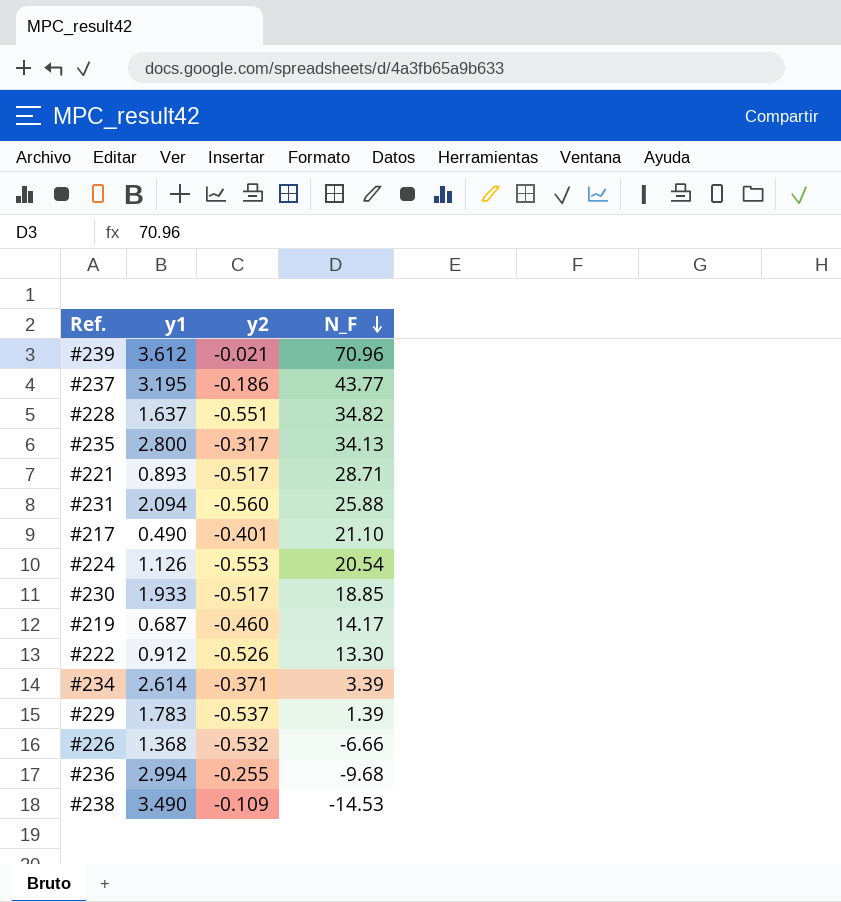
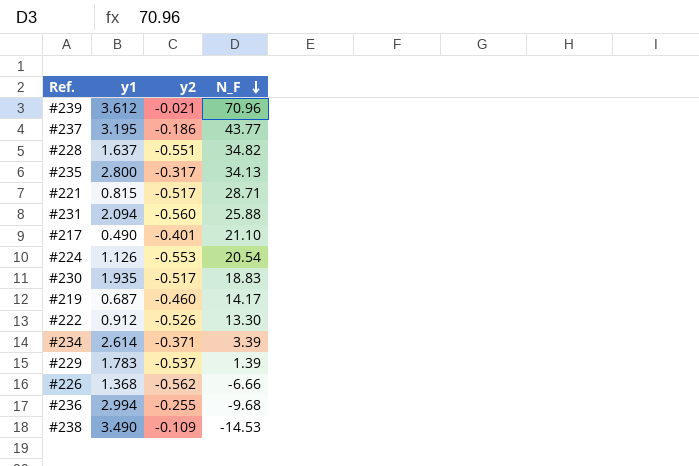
#221 | y1: 0.893 -> 0.815
#230 | y1: 1.933 -> 1.935
#230 | N_F: 18.85 -> 18.83
#226 | y2: -0.532 -> -0.562

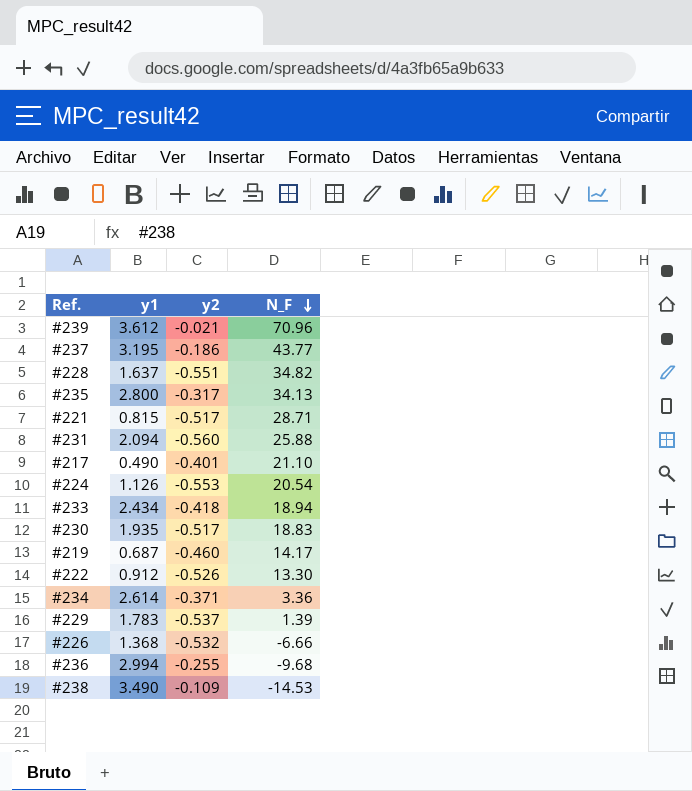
row #233: none -> 2.434 | -0.418 | 18.94
#234 | N_F: 3.39 -> 3.36
#226 | y2: -0.562 -> -0.532

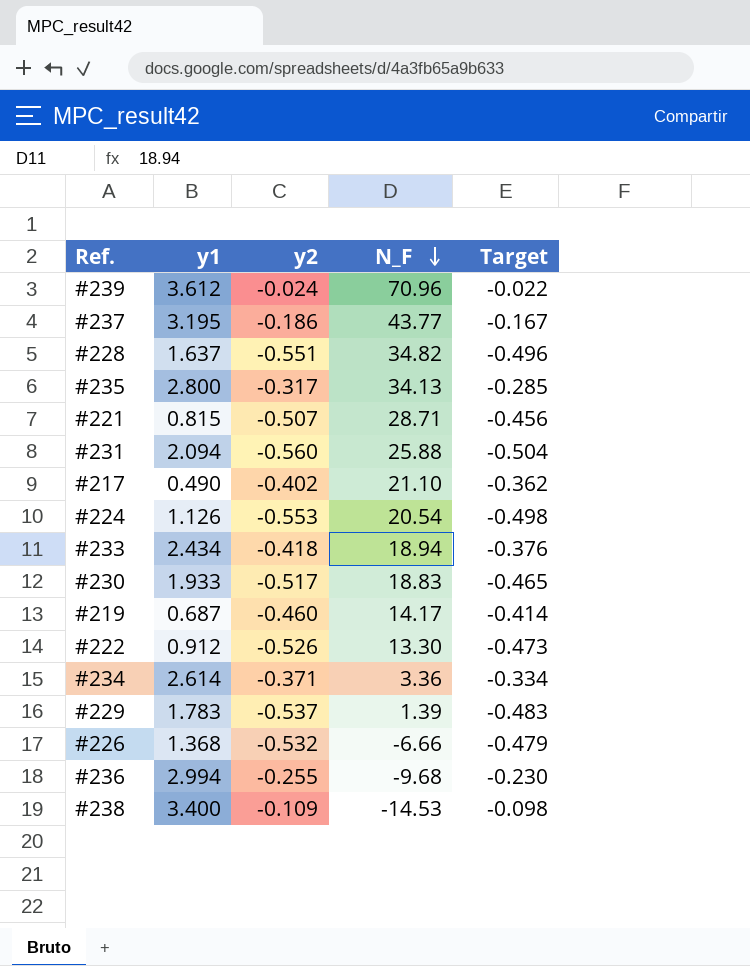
column Target | formula: none -> [y2] * 0.9
#239 | y2: -0.021 -> -0.024
#221 | y2: -0.517 -> -0.507
#217 | y2: -0.401 -> -0.402
#230 | y1: 1.935 -> 1.933
#238 | y1: 3.490 -> 3.400

